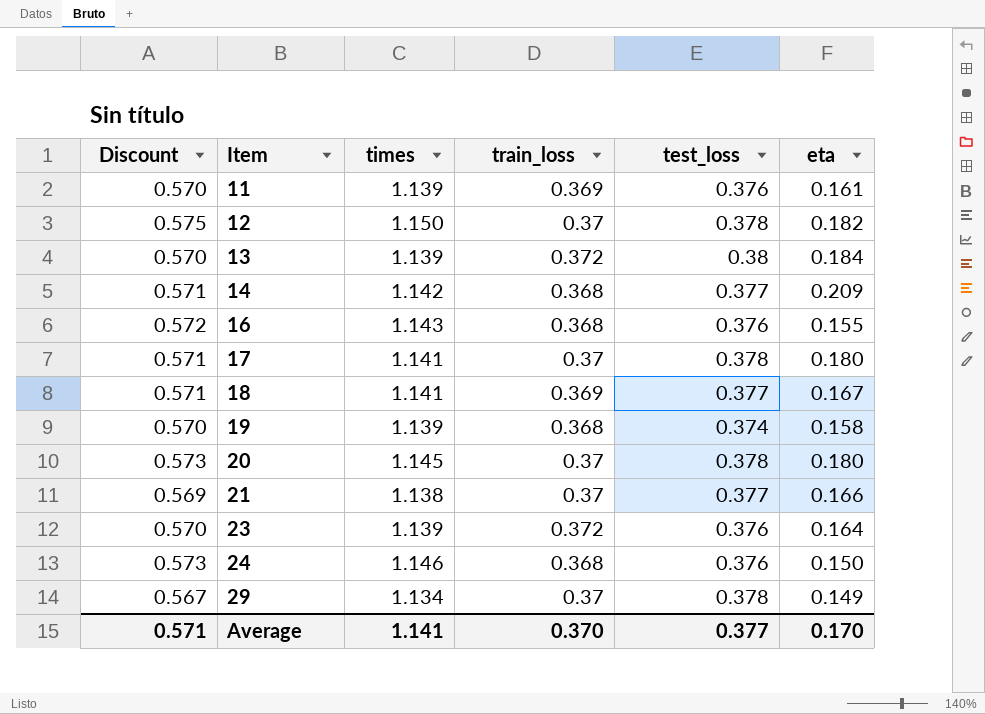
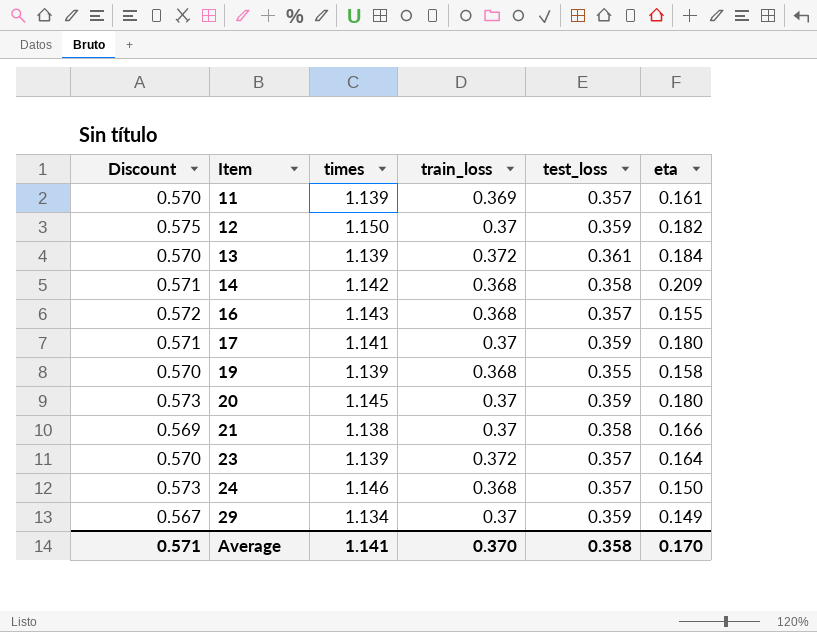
row 18: 0.571 | 1.141 | 0.369 | 0.377 | 0.167 -> none
11 | test_loss: 0.376 -> 0.357
12 | test_loss: 0.378 -> 0.359
13 | test_loss: 0.38 -> 0.361
14 | test_loss: 0.377 -> 0.358
16 | test_loss: 0.376 -> 0.357
17 | test_loss: 0.378 -> 0.359
19 | test_loss: 0.374 -> 0.355
20 | test_loss: 0.378 -> 0.359
21 | test_loss: 0.377 -> 0.358
23 | test_loss: 0.376 -> 0.357
24 | test_loss: 0.376 -> 0.357
29 | test_loss: 0.378 -> 0.359
Average | test_loss: 0.377 -> 0.358

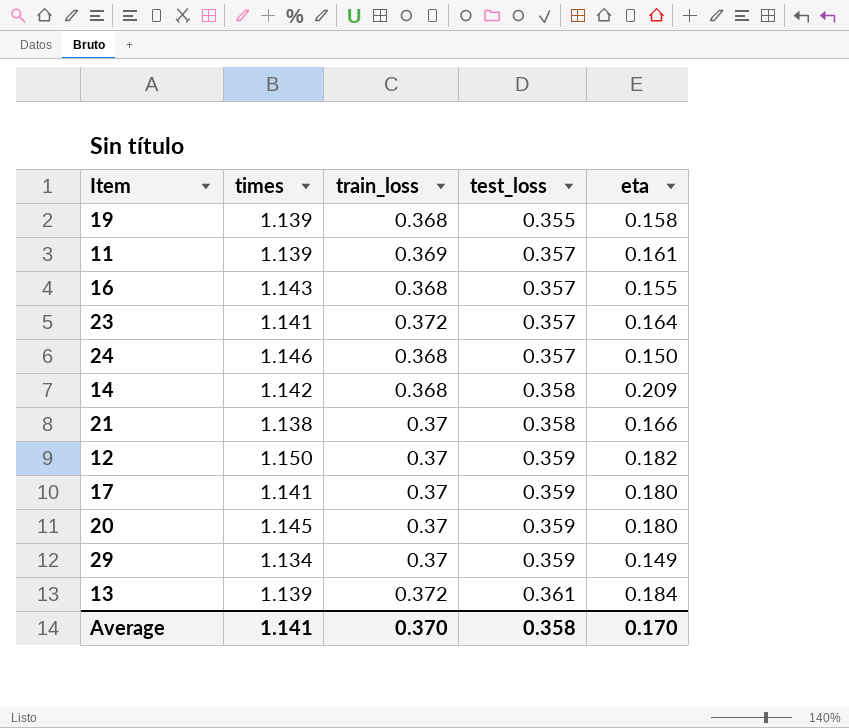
row order: Item ascending -> test_loss ascending
column Discount | formula: [times] * 0.5 -> none
23 | times: 1.139 -> 1.141

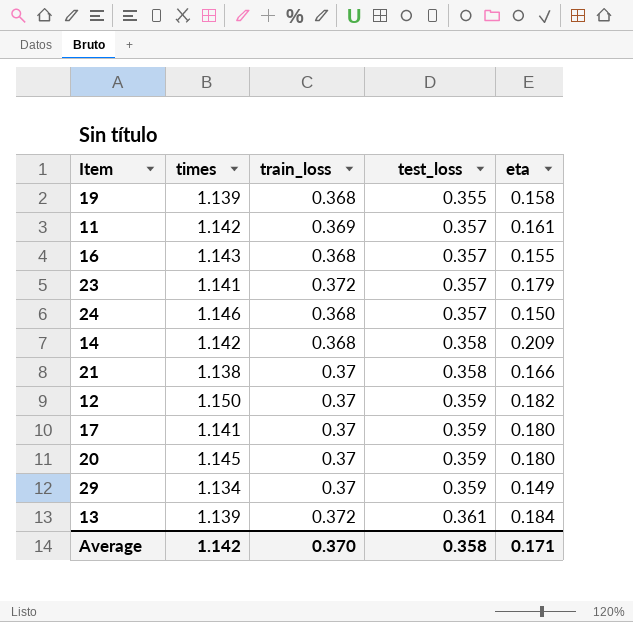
11 | times: 1.139 -> 1.142
23 | eta: 0.164 -> 0.179
Average | times: 1.141 -> 1.142
Average | eta: 0.170 -> 0.171

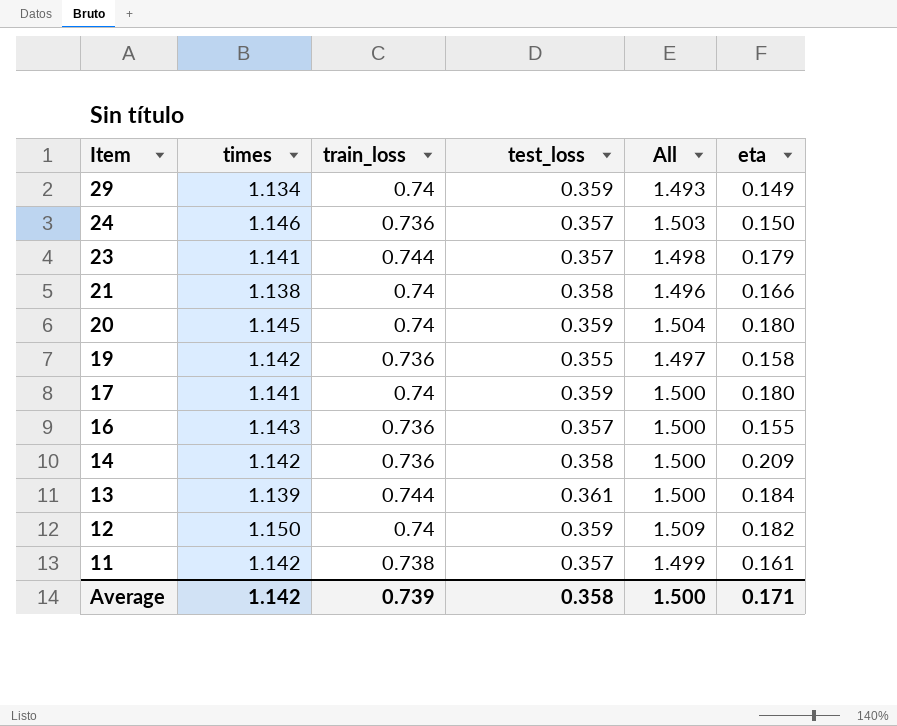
row order: test_loss ascending -> Item descending
column All | formula: none -> [times] + [test_loss]
29 | train_loss: 0.37 -> 0.74
24 | train_loss: 0.368 -> 0.736
23 | train_loss: 0.372 -> 0.744
21 | train_loss: 0.37 -> 0.74
20 | train_loss: 0.37 -> 0.74
19 | times: 1.139 -> 1.142
19 | train_loss: 0.368 -> 0.736
17 | train_loss: 0.37 -> 0.74
16 | train_loss: 0.368 -> 0.736
14 | train_loss: 0.368 -> 0.736
13 | train_loss: 0.372 -> 0.744
12 | train_loss: 0.37 -> 0.74
11 | train_loss: 0.369 -> 0.738
Average | train_loss: 0.370 -> 0.739

